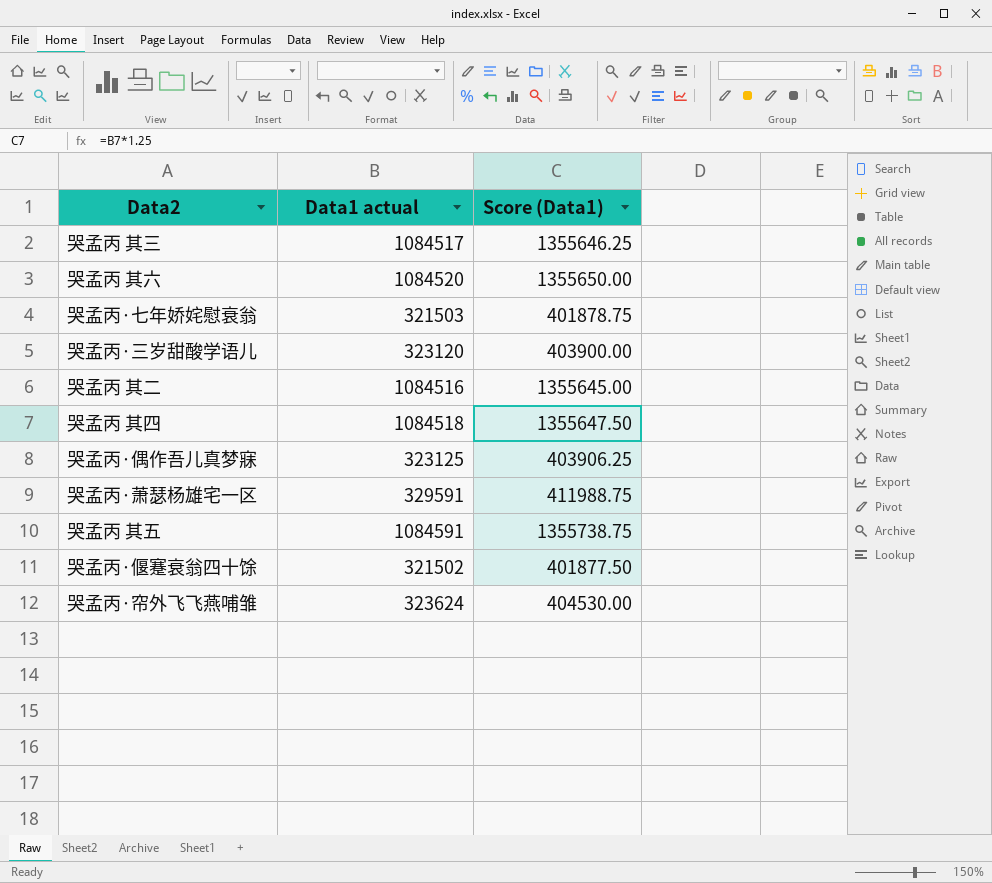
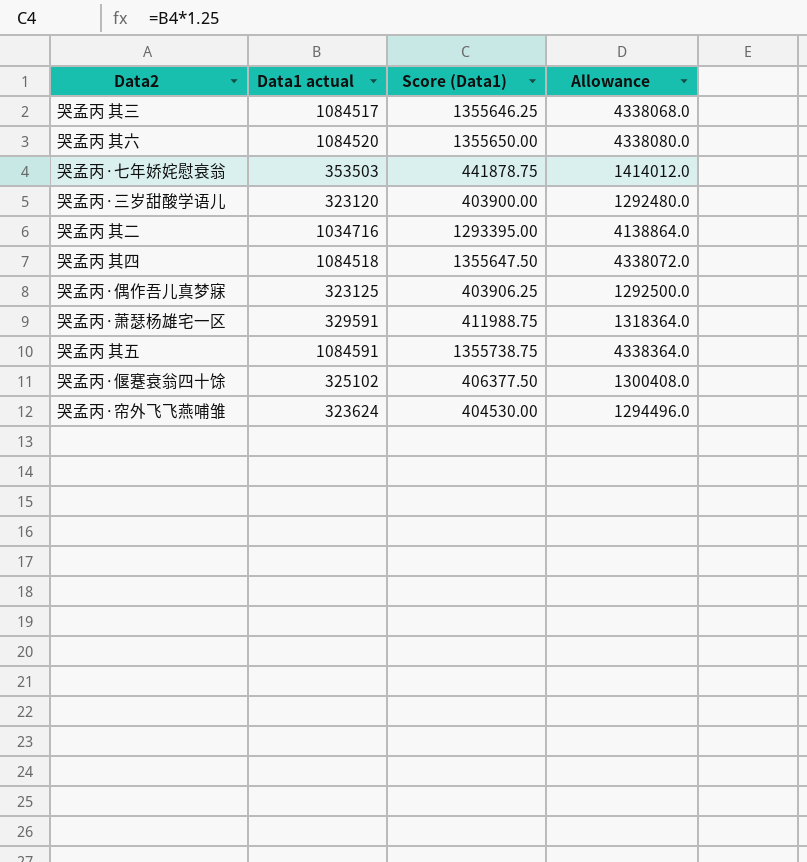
column Allowance | formula: none -> [Data1 actual] * 4
哭孟丙·七年娇姹慰衰翁 | Data1 actual: 321503 -> 353503
哭孟丙·七年娇姹慰衰翁 | Score (Data1): 401878.75 -> 441878.75
哭孟丙 其二 | Data1 actual: 1084516 -> 1034716
哭孟丙 其二 | Score (Data1): 1355645.00 -> 1293395.00
哭孟丙·偃蹇衰翁四十馀 | Data1 actual: 321502 -> 325102
哭孟丙·偃蹇衰翁四十馀 | Score (Data1): 401877.50 -> 406377.50

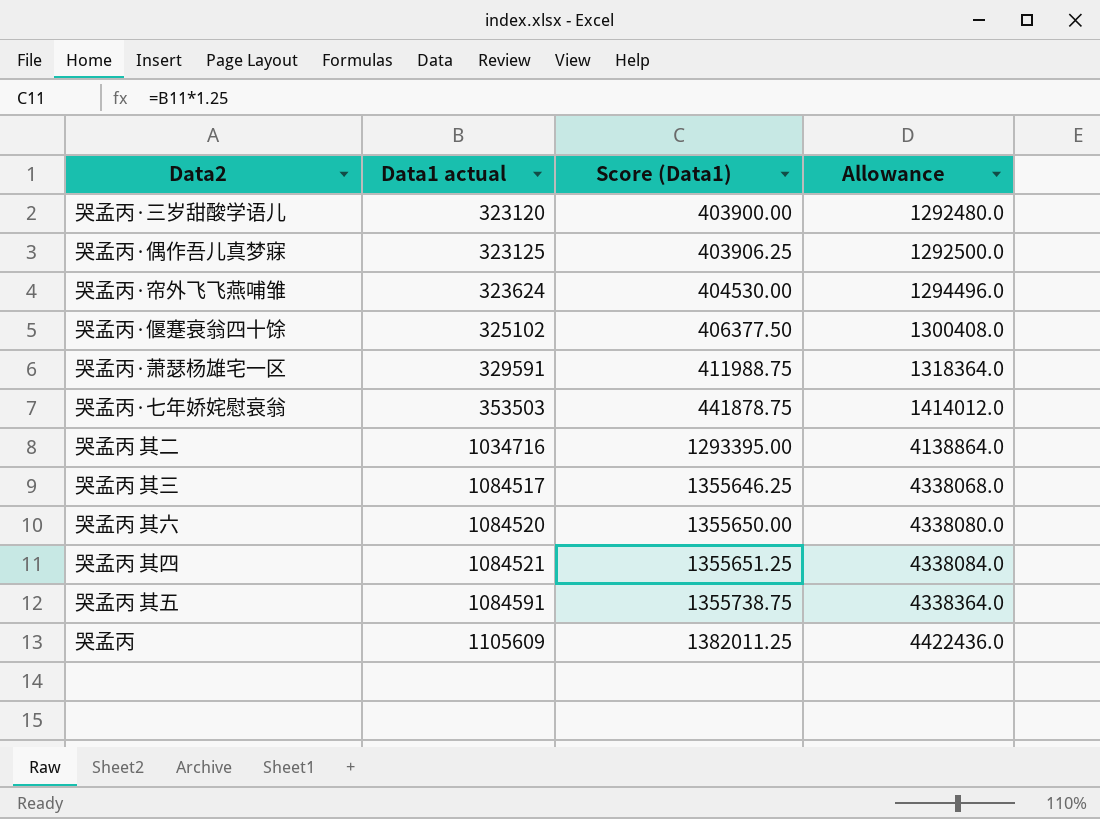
row order: none -> Data1 actual ascending
哭孟丙 其四 | Data1 actual: 1084518 -> 1084521
哭孟丙 其四 | Score (Data1): 1355647.50 -> 1355651.25
哭孟丙 其四 | Allowance: 4338072.0 -> 4338084.0
row 哭孟丙: none -> 1105609 | 1382011.25 | 4422436.0

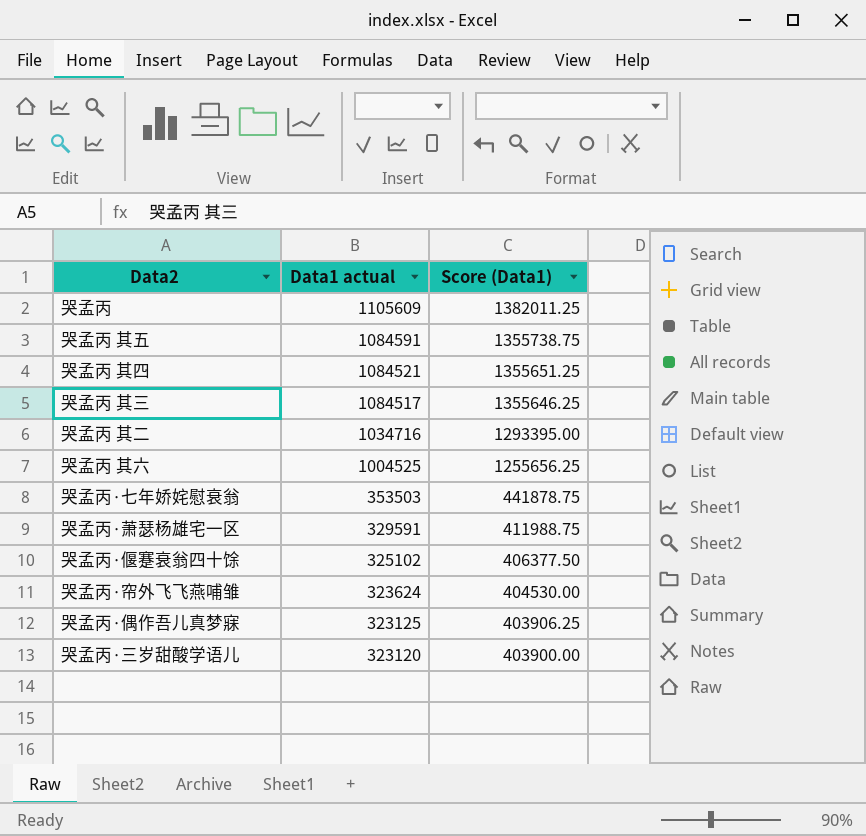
row order: Data1 actual ascending -> Data1 actual descending
column Allowance | formula: [Data1 actual] * 4 -> none
哭孟丙 其六 | Data1 actual: 1084520 -> 1004525
哭孟丙 其六 | Score (Data1): 1355650.00 -> 1255656.25

